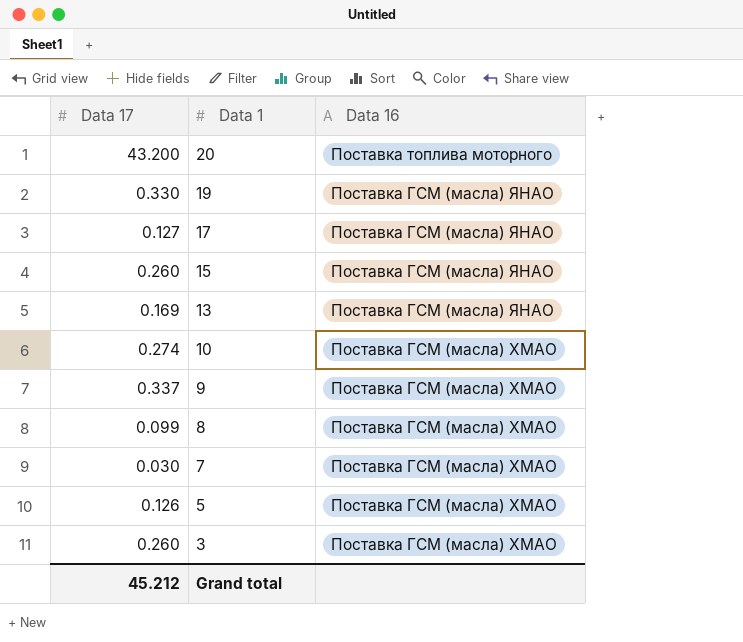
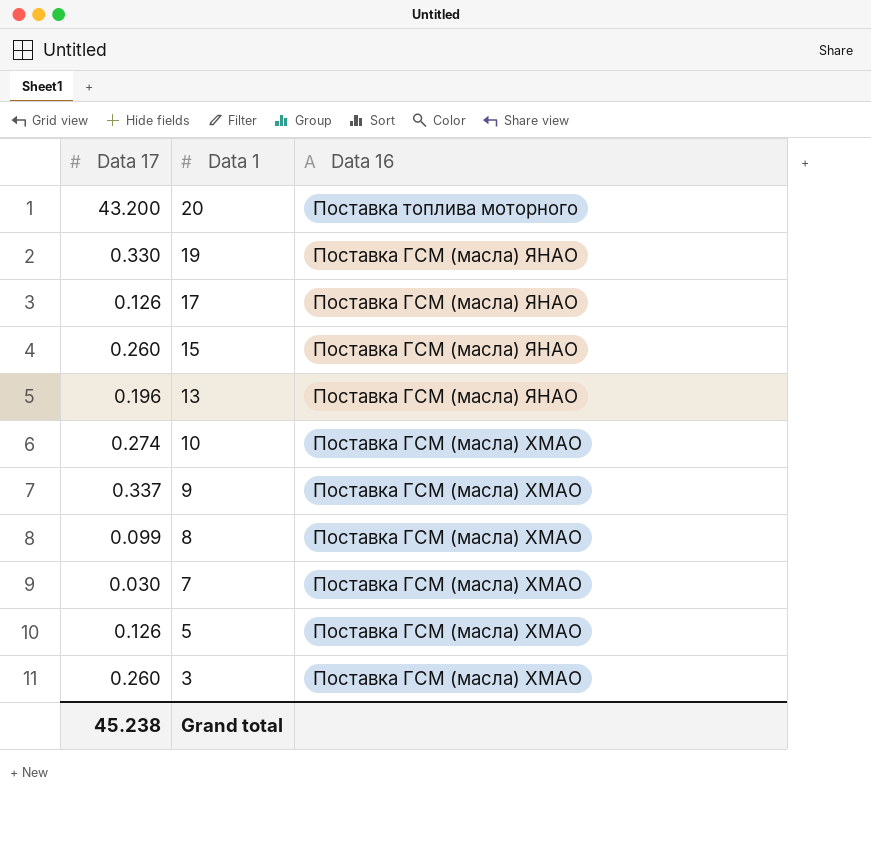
17 | Data 17: 0.127 -> 0.126
13 | Data 17: 0.169 -> 0.196
Grand total | Data 17: 45.212 -> 45.238

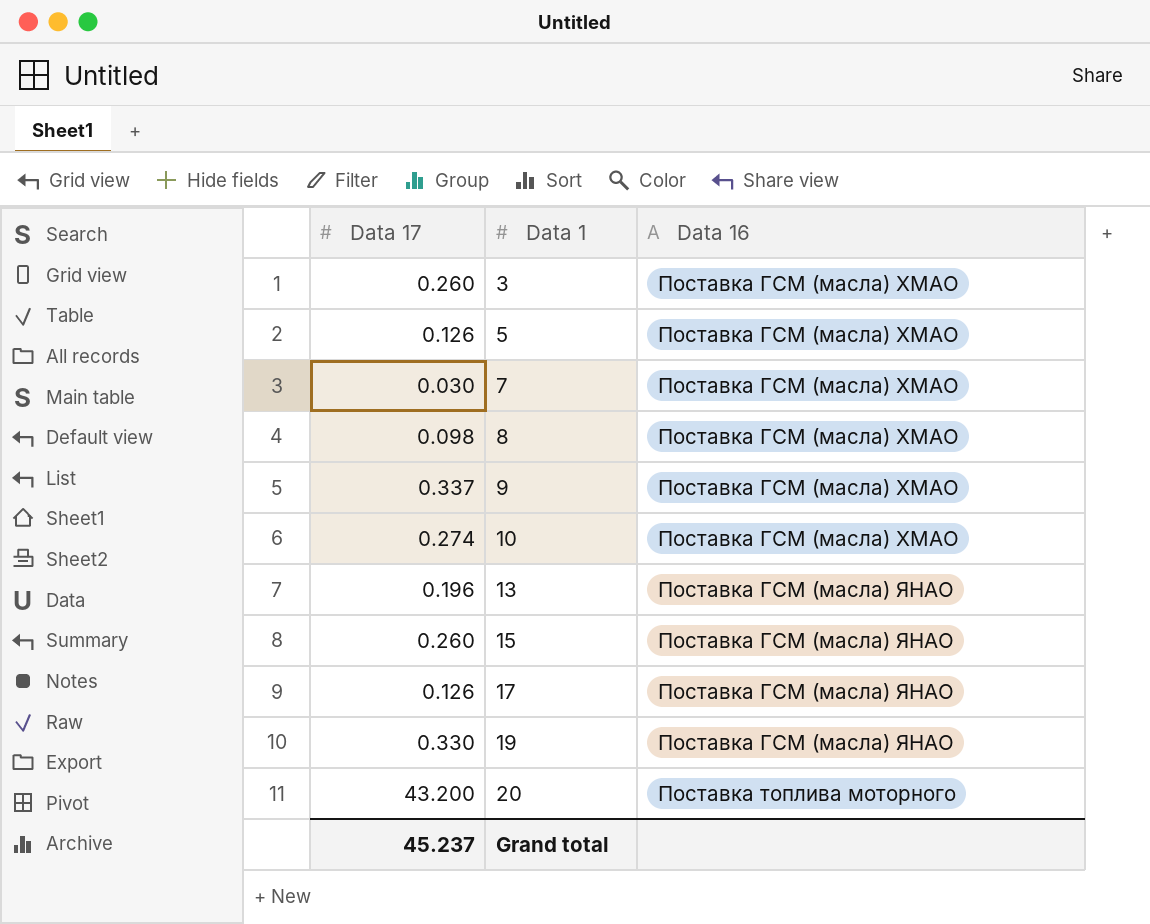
row order: Data 1 descending -> Data 1 ascending
8 | Data 17: 0.099 -> 0.098
Grand total | Data 17: 45.238 -> 45.237

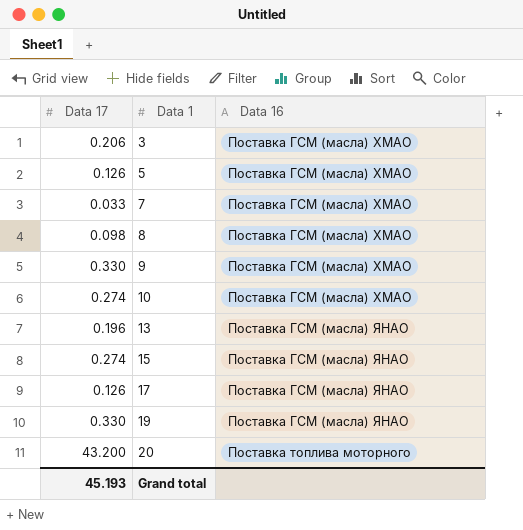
3 | Data 17: 0.260 -> 0.206
7 | Data 17: 0.030 -> 0.033
9 | Data 17: 0.337 -> 0.330
15 | Data 17: 0.260 -> 0.274
Grand total | Data 17: 45.237 -> 45.193

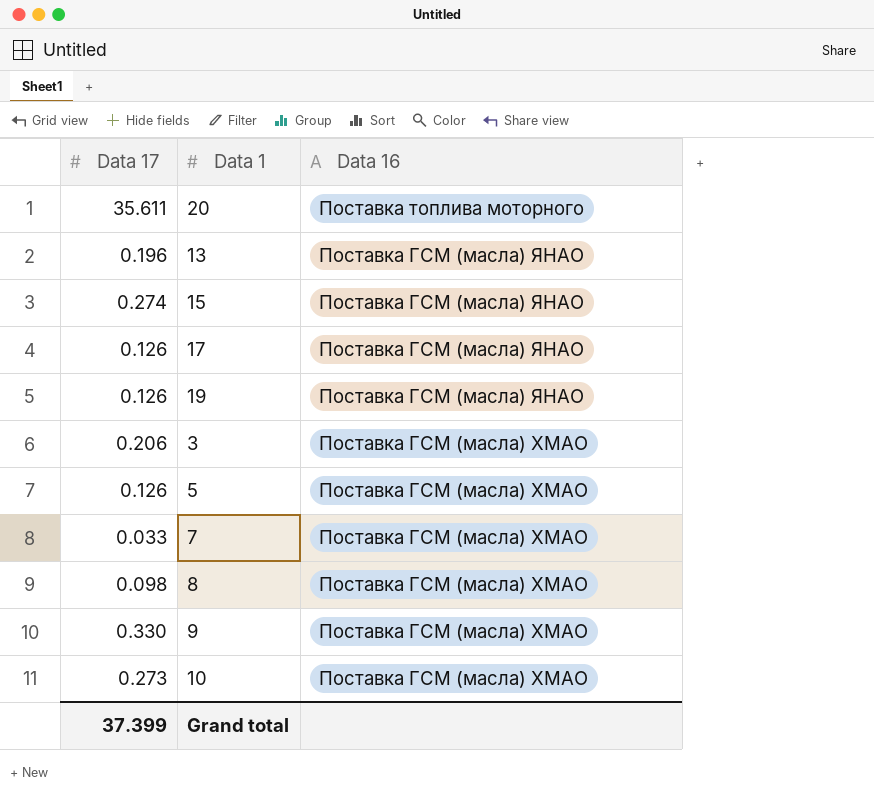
row order: Data 1 ascending -> Data 16 descending
20 | Data 17: 43.200 -> 35.611
19 | Data 17: 0.330 -> 0.126
10 | Data 17: 0.274 -> 0.273
Grand total | Data 17: 45.193 -> 37.399

